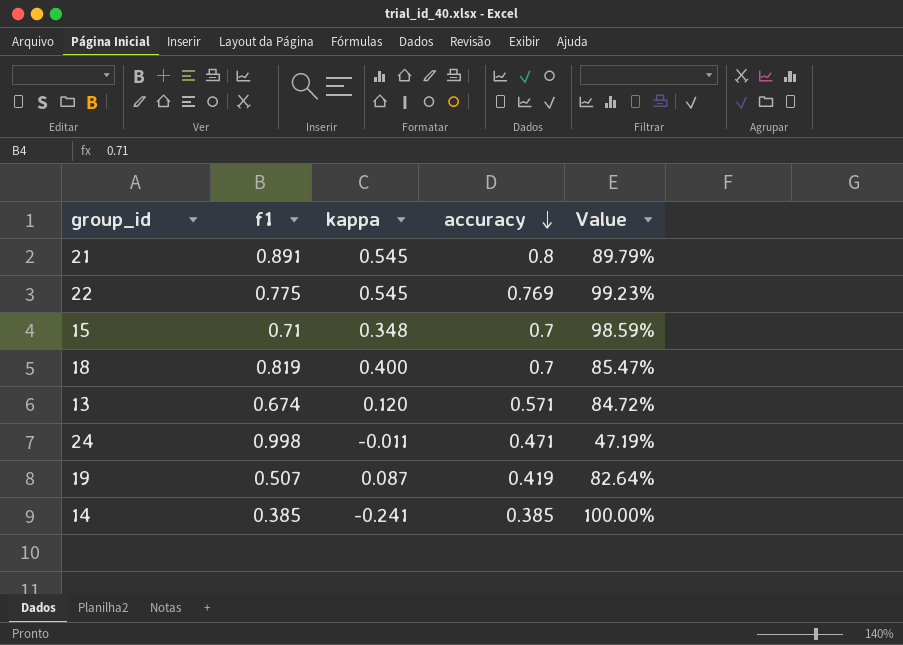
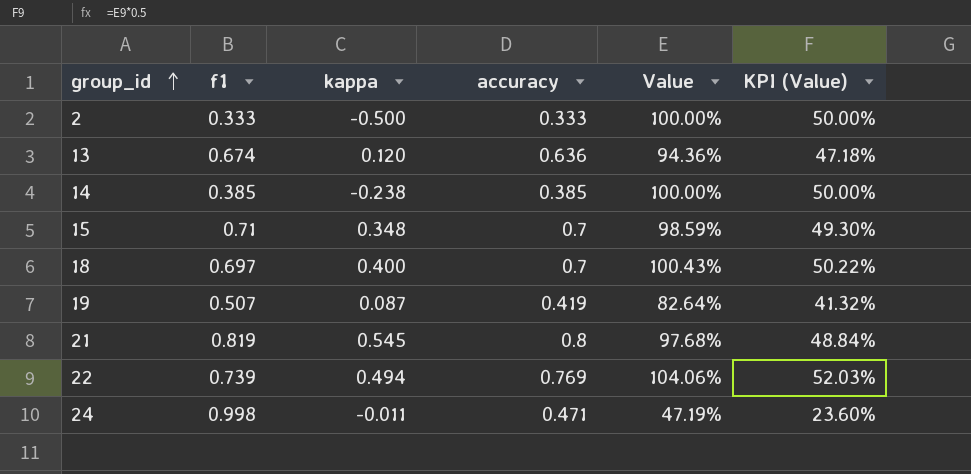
row order: accuracy descending -> group_id ascending
column KPI (Value) | formula: none -> [Value] * 0.5
row 2: none -> 0.333 | -0.500 | 0.333 | 100.00% | 50.00%
13 | accuracy: 0.571 -> 0.636
13 | Value: 84.72% -> 94.36%
14 | kappa: -0.241 -> -0.238
18 | f1: 0.819 -> 0.697
18 | Value: 85.47% -> 100.43%
21 | f1: 0.891 -> 0.819
21 | Value: 89.79% -> 97.68%
22 | f1: 0.775 -> 0.739
22 | kappa: 0.545 -> 0.494
22 | Value: 99.23% -> 104.06%

